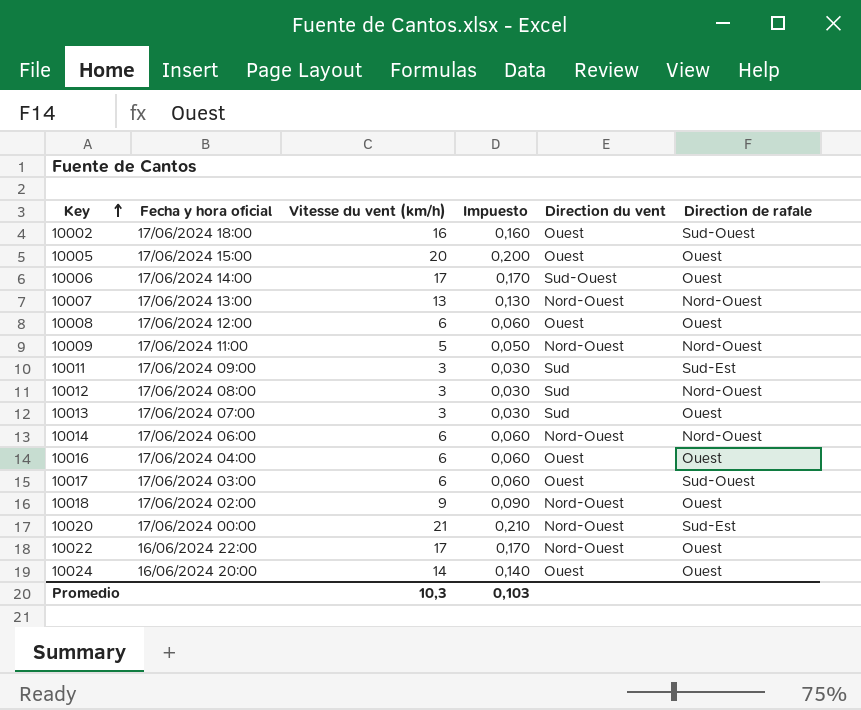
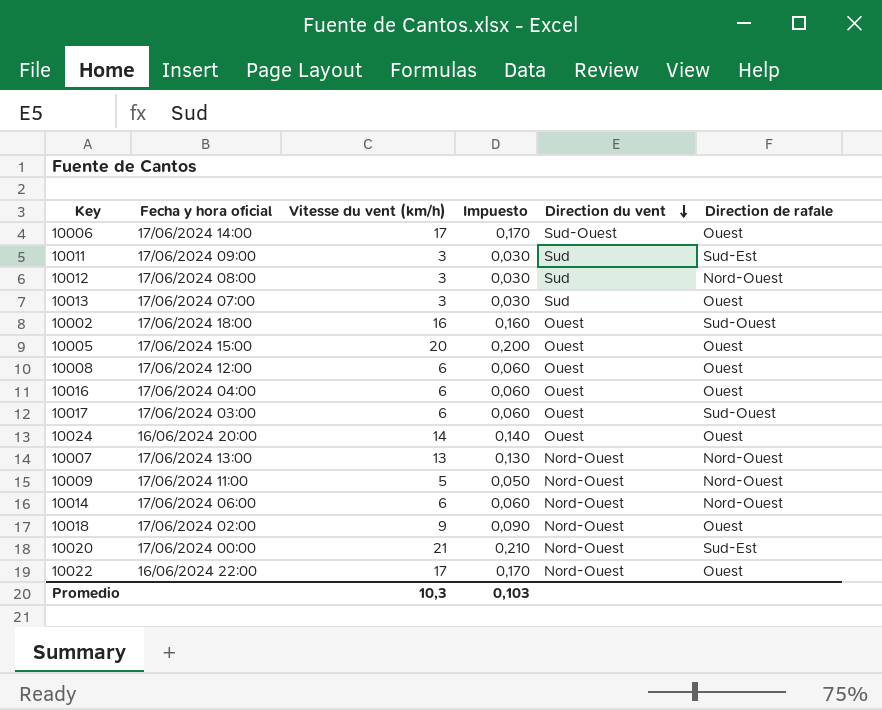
row order: Key ascending -> Direction du vent descending

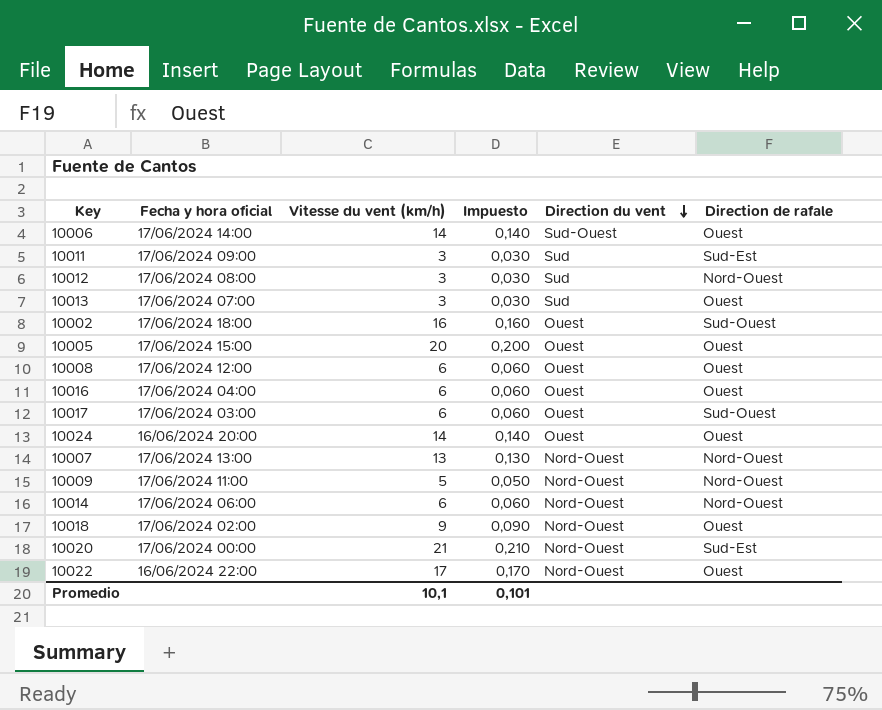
10006 | Vitesse du vent (km/h): 17 -> 14
10006 | Impuesto: 0,170 -> 0,140
Promedio | Vitesse du vent (km/h): 10,3 -> 10,1
Promedio | Impuesto: 0,103 -> 0,101

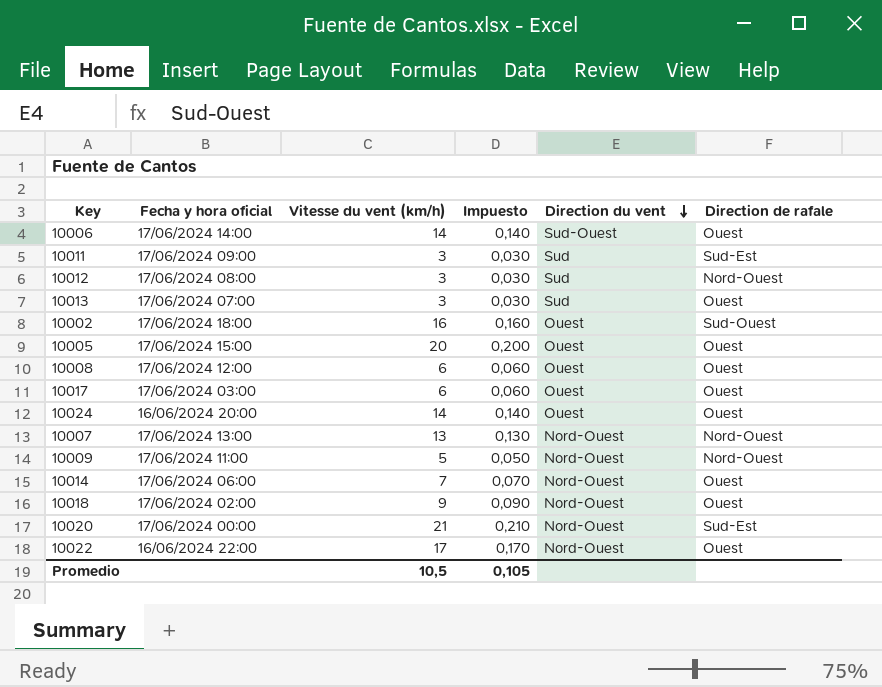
row 10016: 17/06/2024 04:00 | 6 | 0,060 | Ouest | Ouest -> none
10017 | Direction de rafale: Sud-Ouest -> Ouest
10014 | Vitesse du vent (km/h): 6 -> 7
10014 | Impuesto: 0,060 -> 0,070
10014 | Direction de rafale: Nord-Ouest -> Ouest
Promedio | Vitesse du vent (km/h): 10,1 -> 10,5
Promedio | Impuesto: 0,101 -> 0,105

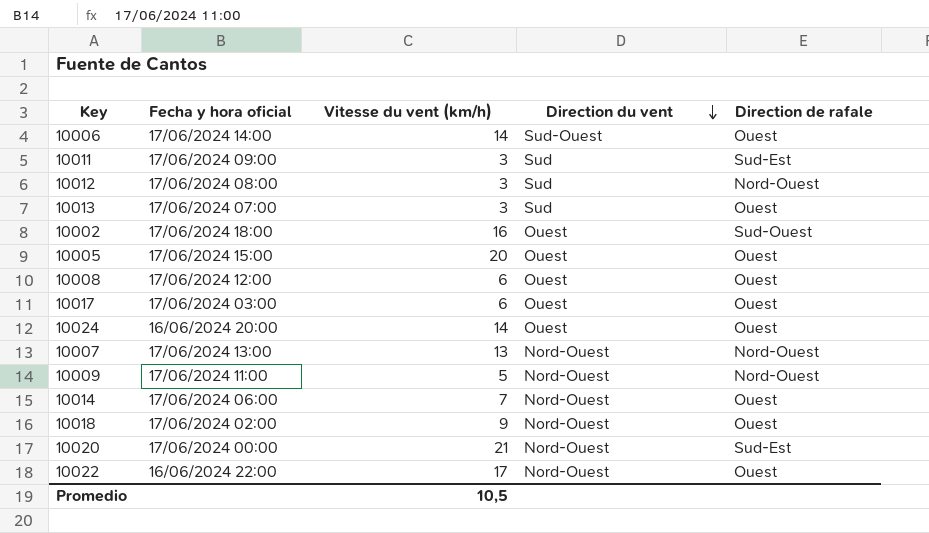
column Impuesto | formula: [Vitesse du vent (km/h)] * 0,01 -> none

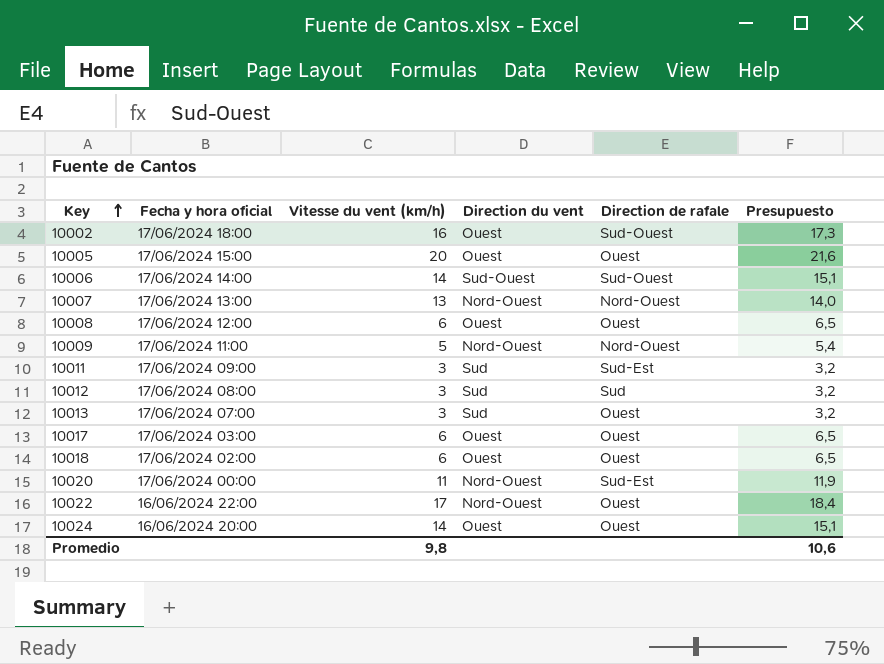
row order: Direction du vent descending -> Key ascending
column Presupuesto | formula: none -> [Vitesse du vent (km/h)] * 1,08
row 10014: 17/06/2024 06:00 | 7 | Nord-Ouest | Ouest -> none
10006 | Direction de rafale: Ouest -> Sud-Ouest
10012 | Direction de rafale: Nord-Ouest -> Sud
10018 | Vitesse du vent (km/h): 9 -> 6
10018 | Direction du vent: Nord-Ouest -> Ouest
10020 | Vitesse du vent (km/h): 21 -> 11
Promedio | Vitesse du vent (km/h): 10,5 -> 9,8

